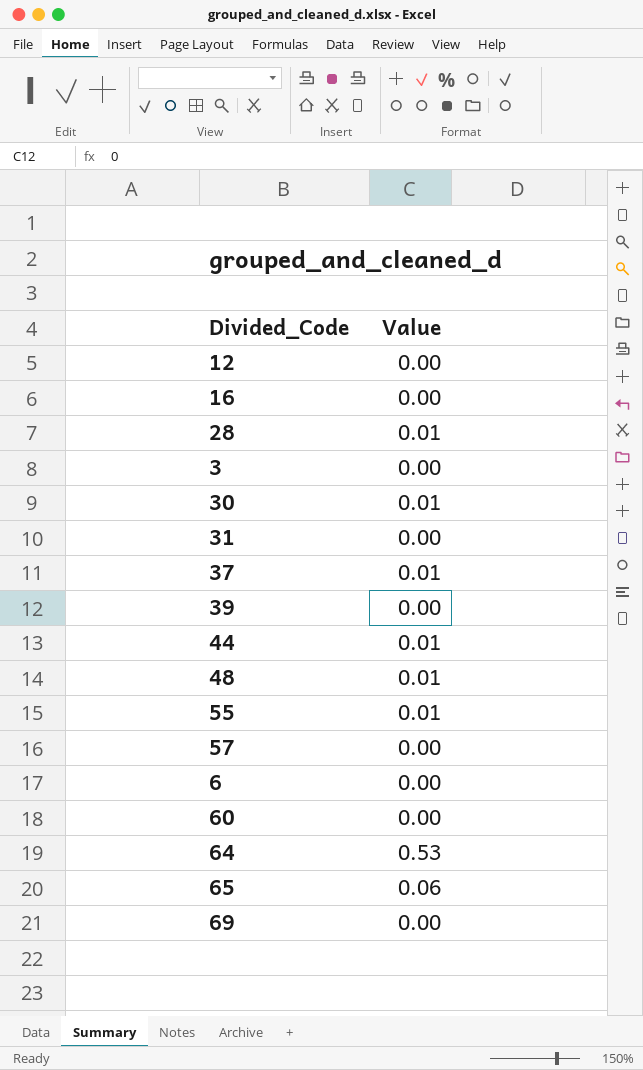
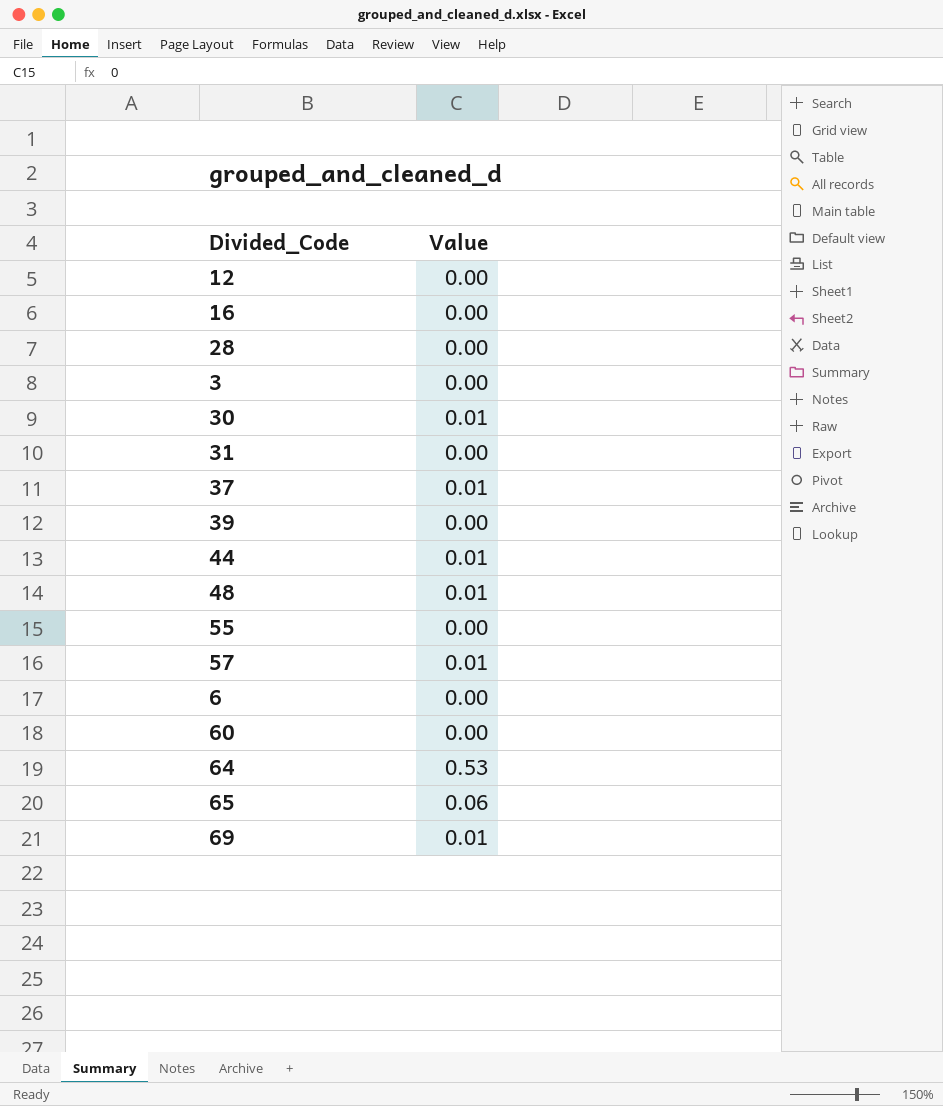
28 | Value: 0.01 -> 0.00
55 | Value: 0.01 -> 0.00
57 | Value: 0.00 -> 0.01
69 | Value: 0.00 -> 0.01

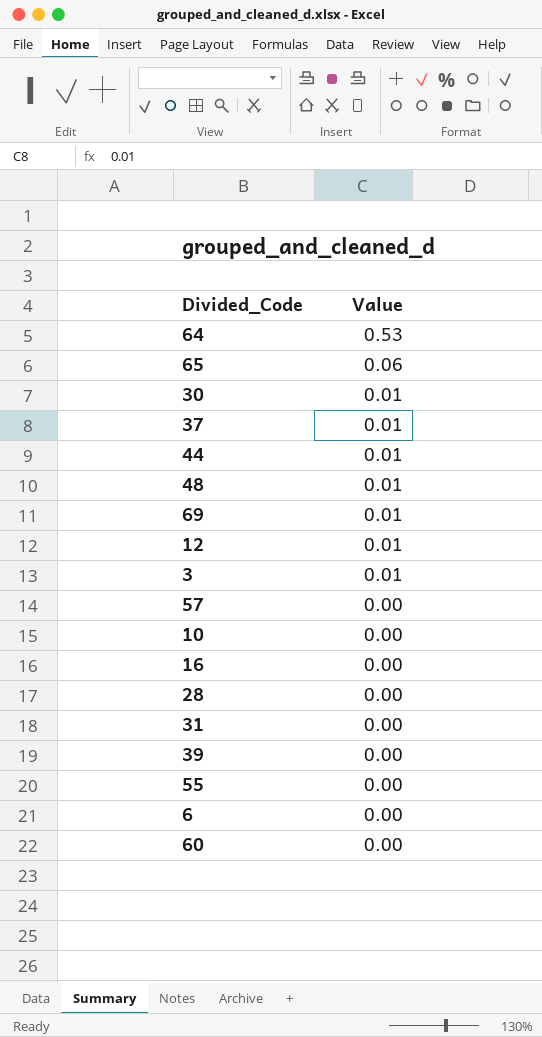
row order: none -> Value descending
12 | Value: 0.00 -> 0.01
3 | Value: 0.00 -> 0.01
57 | Value: 0.01 -> 0.00
row 10: none -> 0.00

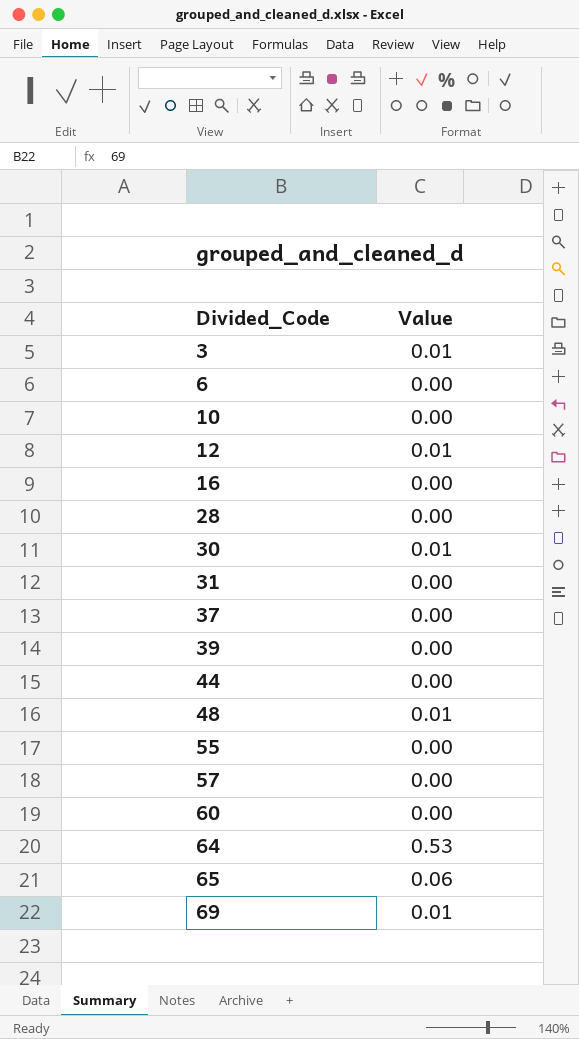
row order: Value descending -> Divided_Code ascending
37 | Value: 0.01 -> 0.00
44 | Value: 0.01 -> 0.00

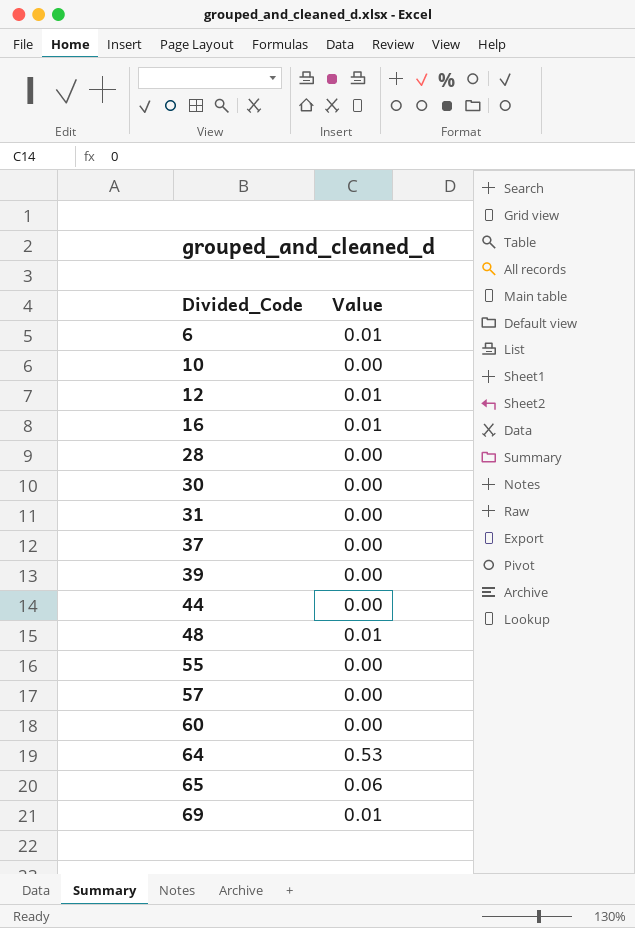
row 3: 0.01 -> none
6 | Value: 0.00 -> 0.01
16 | Value: 0.00 -> 0.01
30 | Value: 0.01 -> 0.00

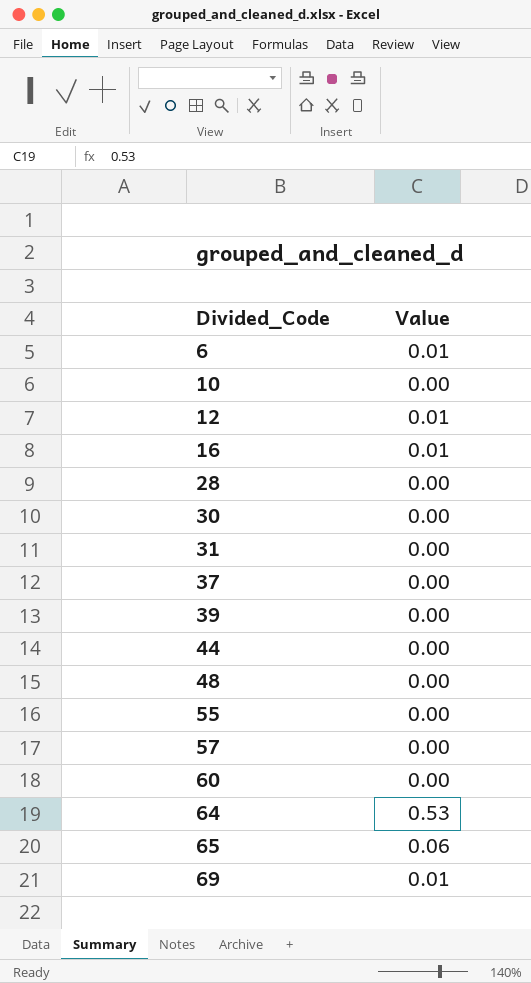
48 | Value: 0.01 -> 0.00

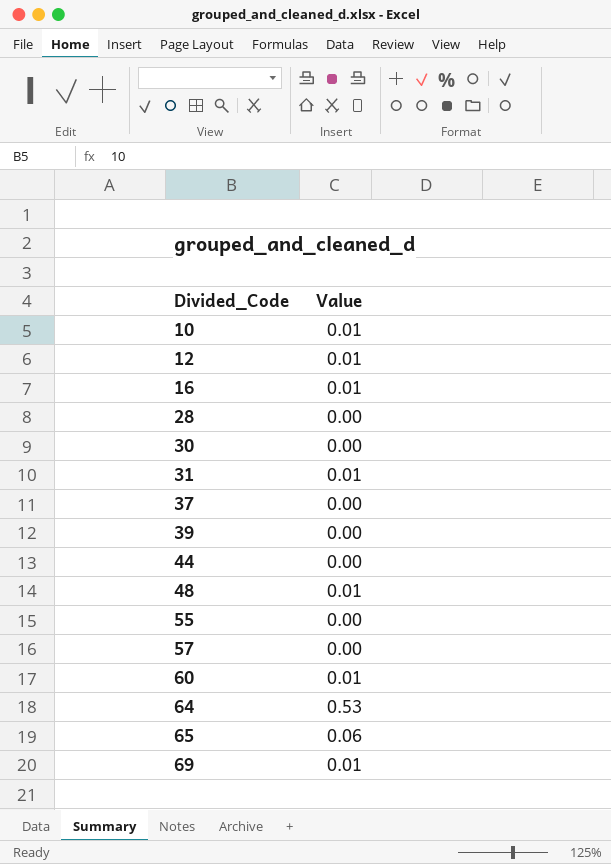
row 6: 0.01 -> none
10 | Value: 0.00 -> 0.01
31 | Value: 0.00 -> 0.01
48 | Value: 0.00 -> 0.01
60 | Value: 0.00 -> 0.01

